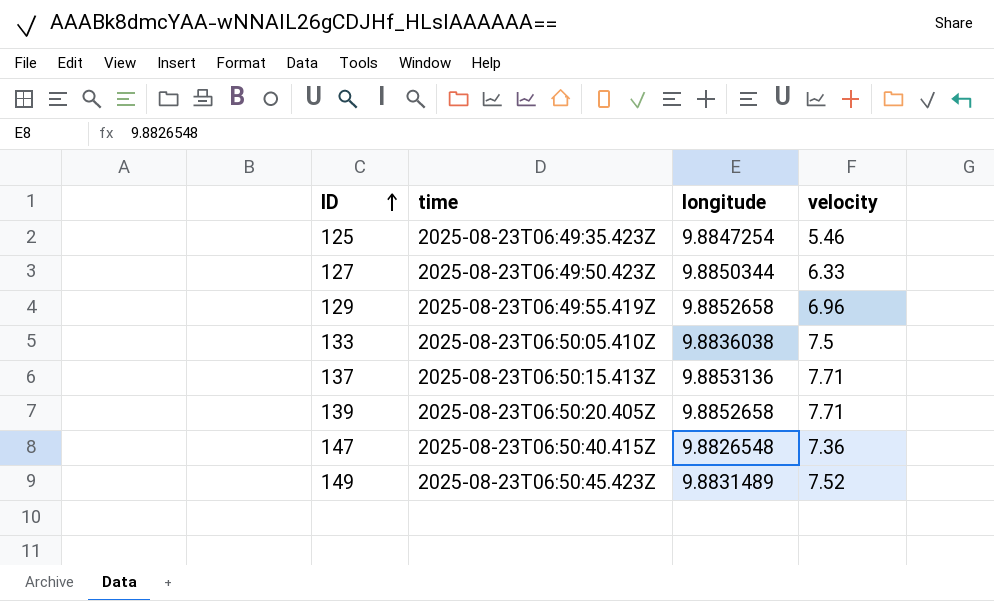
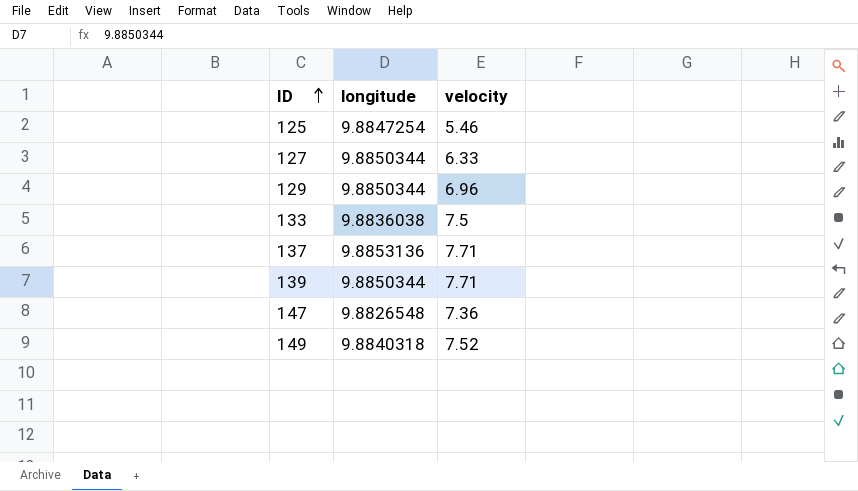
column time | position: 2 -> none
129 | longitude: 9.8852658 -> 9.8850344
139 | longitude: 9.8852658 -> 9.8850344
149 | longitude: 9.8831489 -> 9.8840318

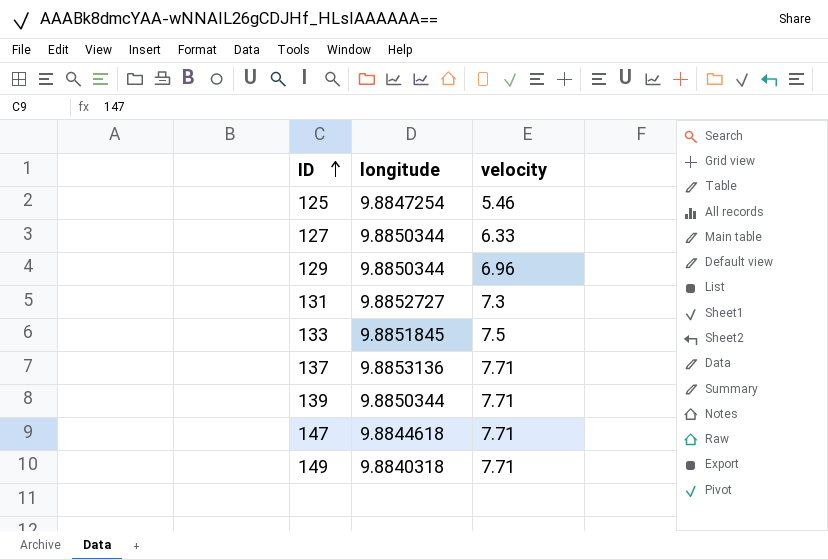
row 131: none -> 9.8852727 | 7.3
133 | longitude: 9.8836038 -> 9.8851845
147 | longitude: 9.8826548 -> 9.8844618
147 | velocity: 7.36 -> 7.71
149 | velocity: 7.52 -> 7.71

